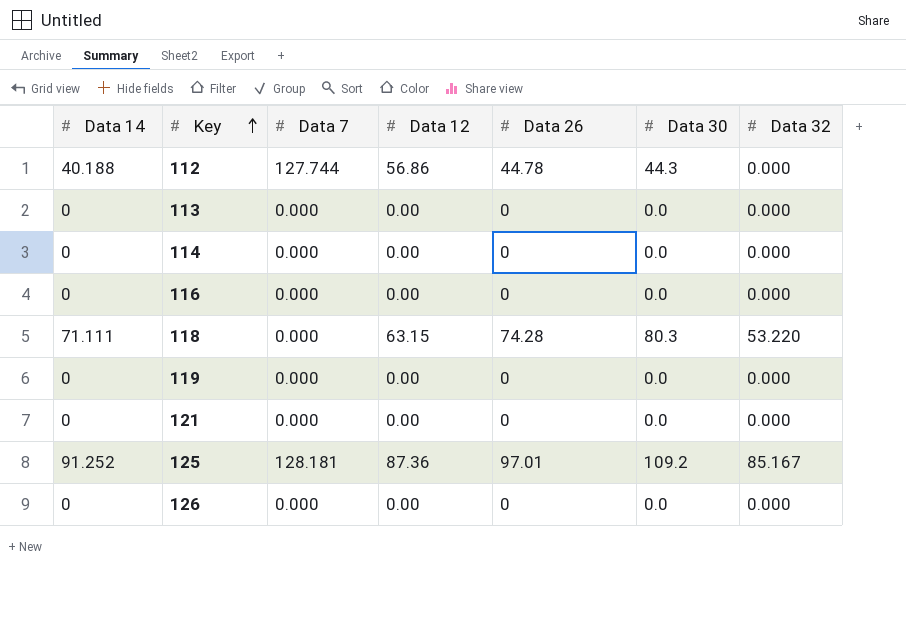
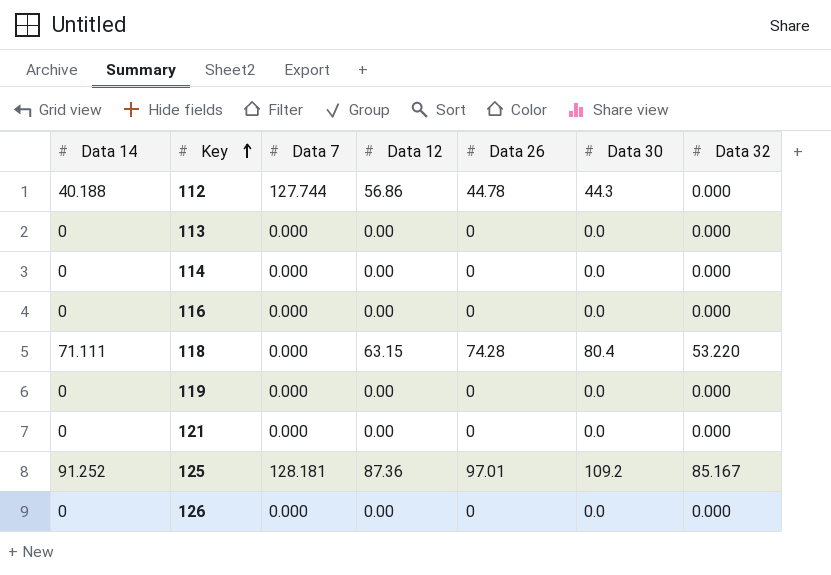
118 | Data 30: 80.3 -> 80.4

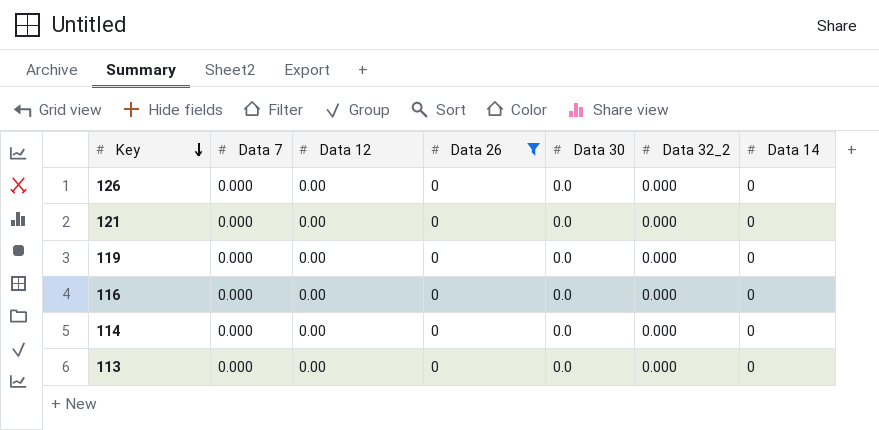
filter: none -> Data 26 = 0
row order: Key ascending -> Key descending
column name: Data 32 -> Data 32_2
column Data 14 | position: 1 -> 7

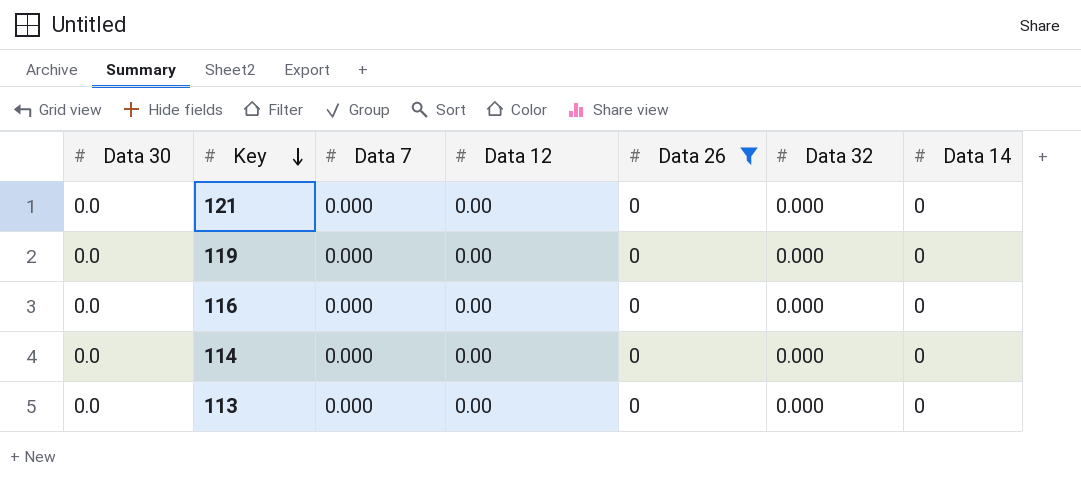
column Data 30 | position: 5 -> 1
column name: Data 32_2 -> Data 32
row 126: 0.000 | 0.00 | 0 | 0.0 | 0.000 | 0 -> none

